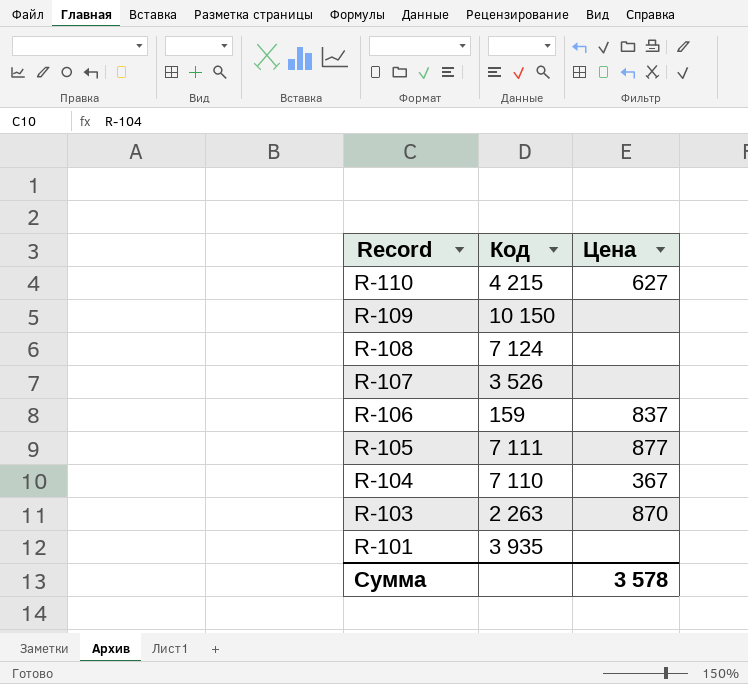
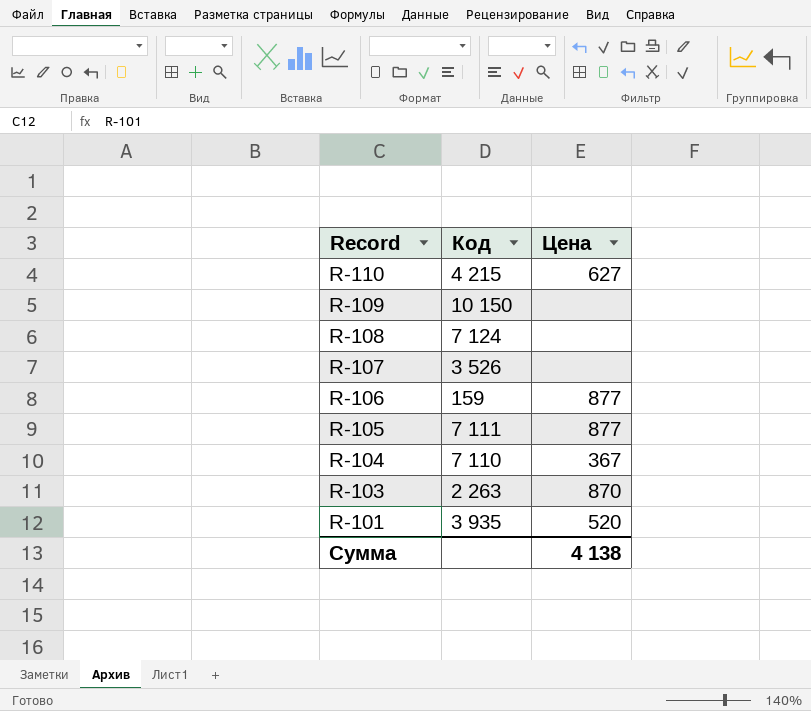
R-106 | Цена: 837 -> 877
R-101 | Цена: none -> 520
Сумма | Цена: 3 578 -> 4 138

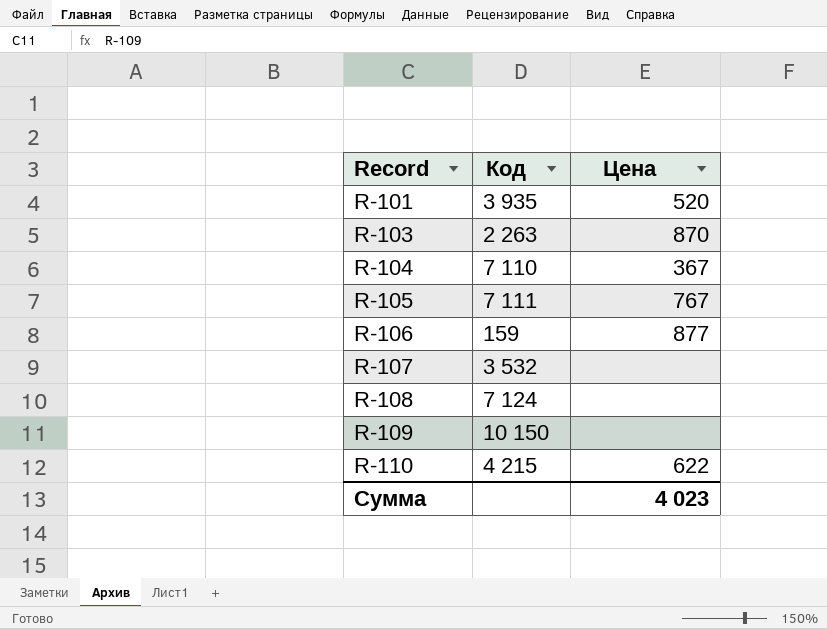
row order: Record descending -> Record ascending
R-105 | Цена: 877 -> 767
R-107 | Код: 3 526 -> 3 532
R-110 | Цена: 627 -> 622
Сумма | Цена: 4 138 -> 4 023

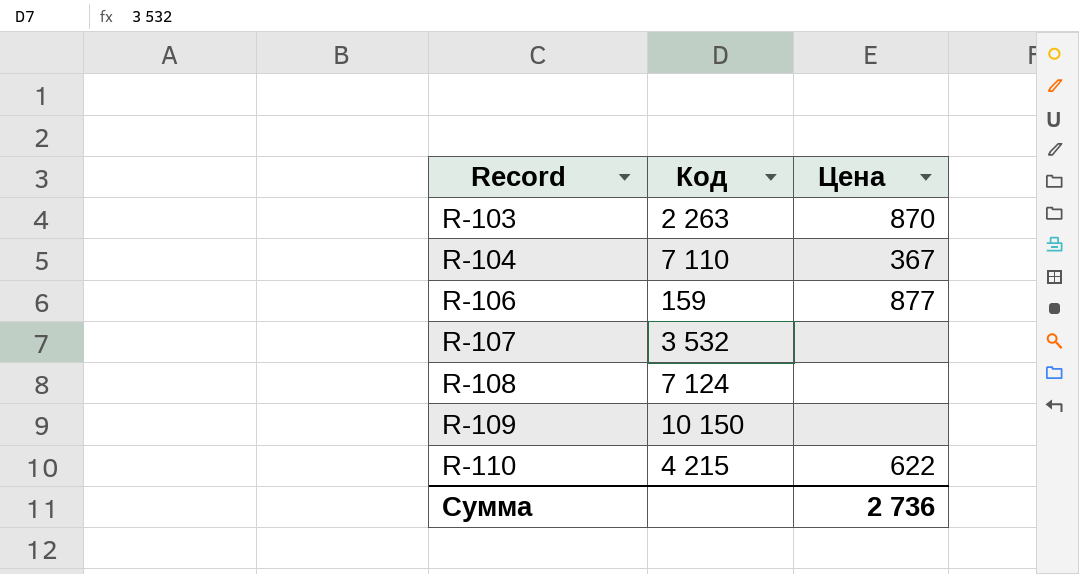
row R-101: 3 935 | 520 -> none
row R-105: 7 111 | 767 -> none
Сумма | Цена: 4 023 -> 2 736

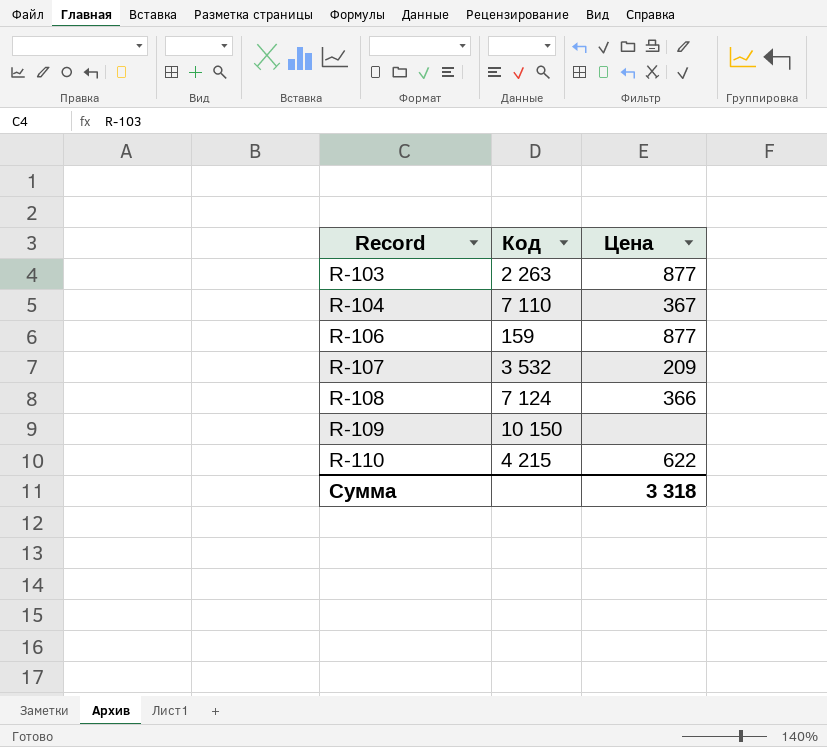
R-103 | Цена: 870 -> 877
R-107 | Цена: none -> 209
R-108 | Цена: none -> 366
Сумма | Цена: 2 736 -> 3 318

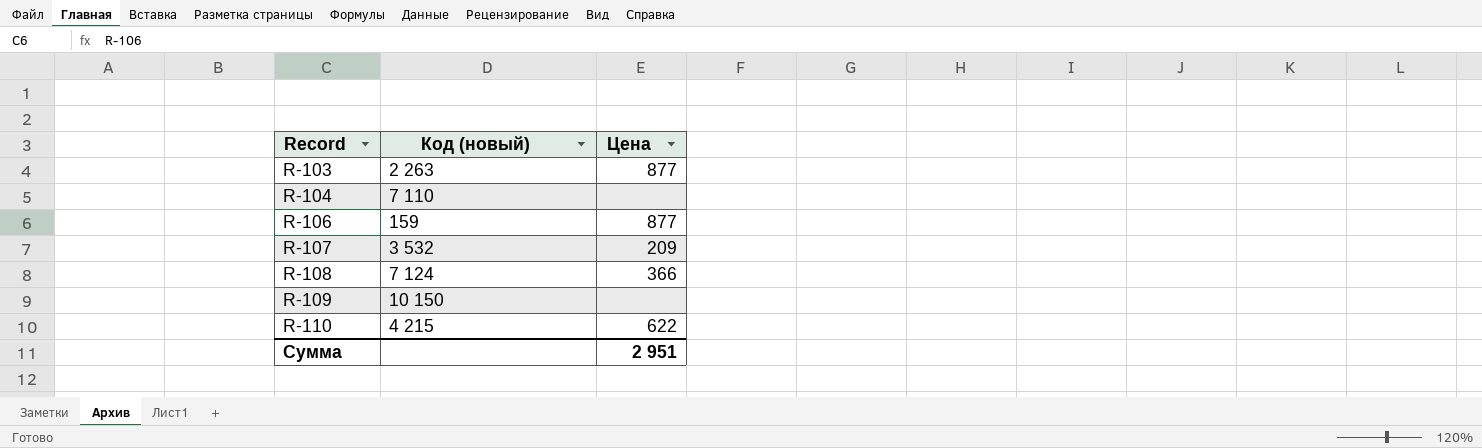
column name: Код -> Код (новый)
R-104 | Цена: 367 -> none
Сумма | Цена: 3 318 -> 2 951

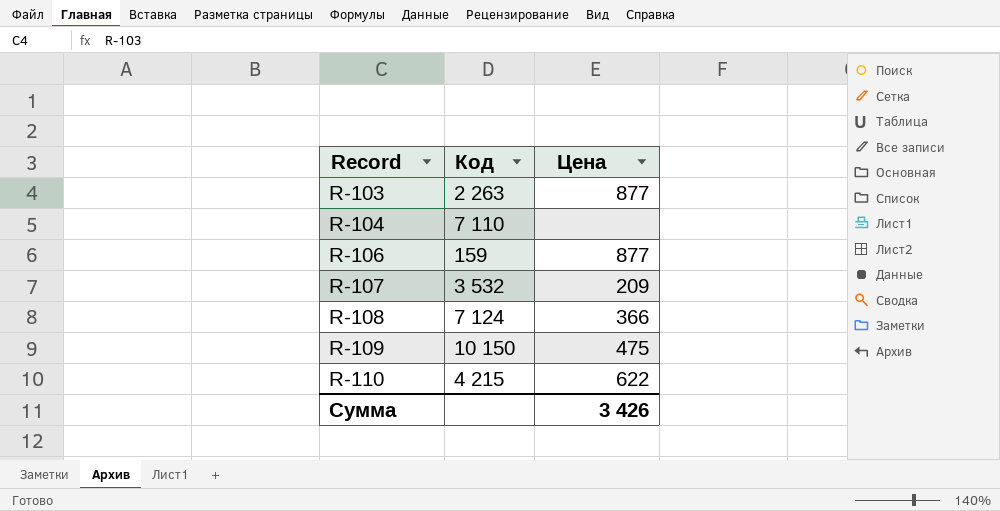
column name: Код (новый) -> Код
R-109 | Цена: none -> 475
Сумма | Цена: 2 951 -> 3 426

